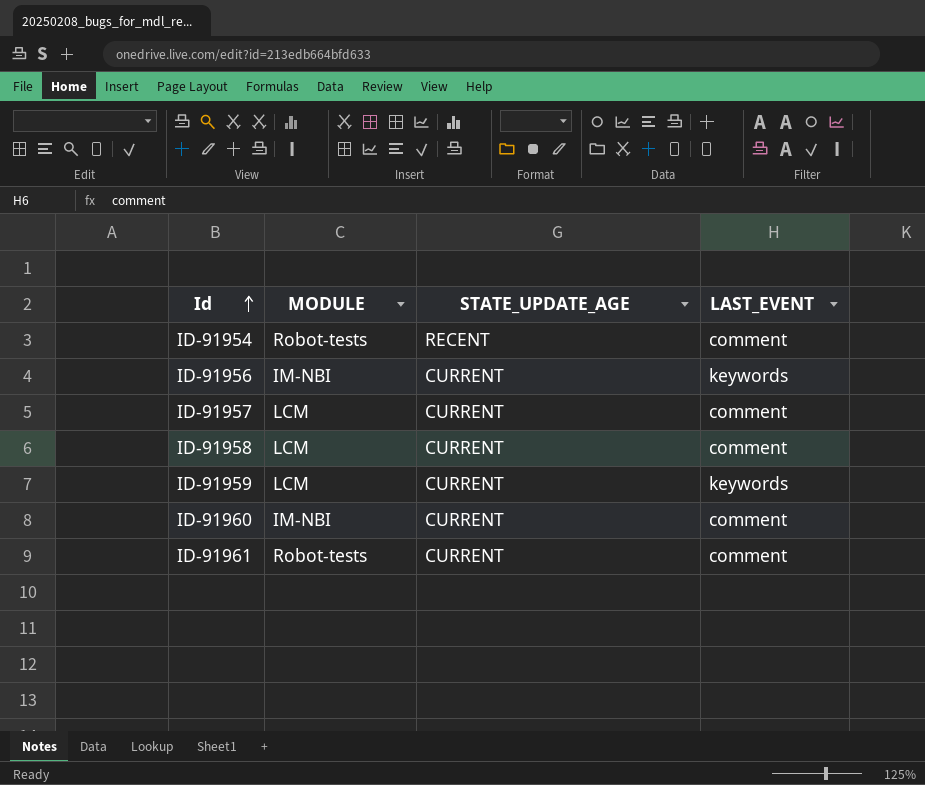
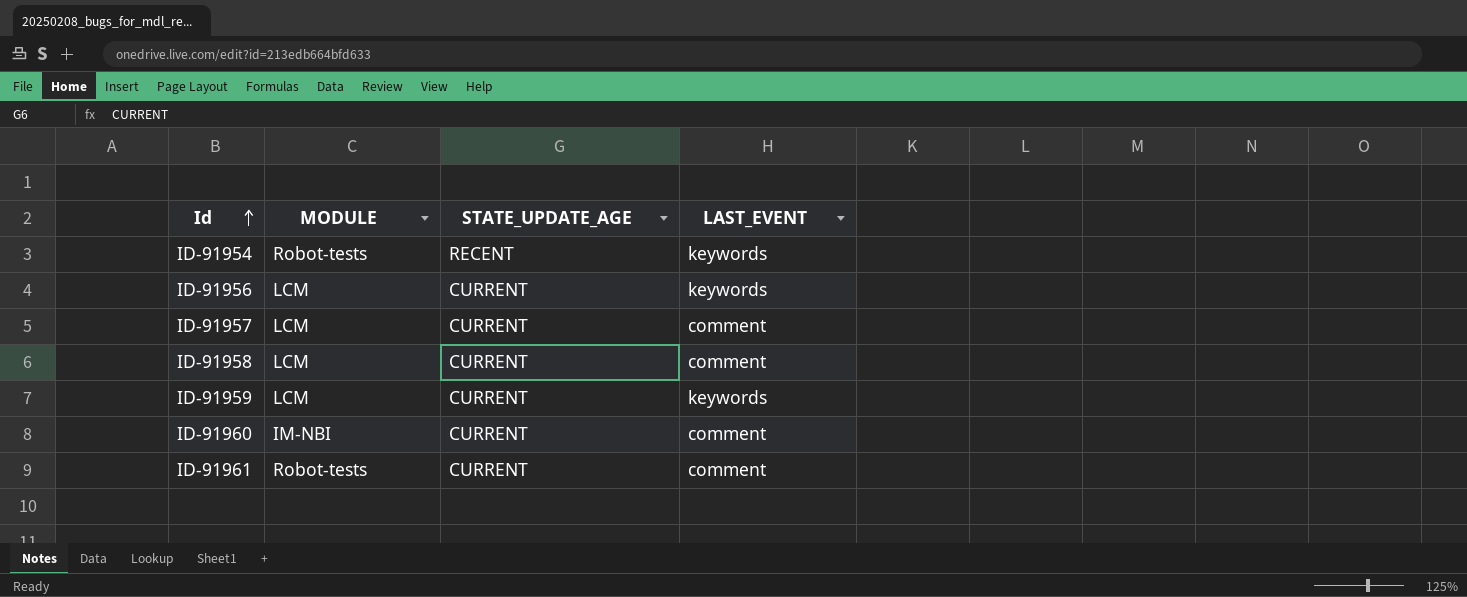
ID-91954 | LAST_EVENT: comment -> keywords
ID-91956 | MODULE: IM-NBI -> LCM

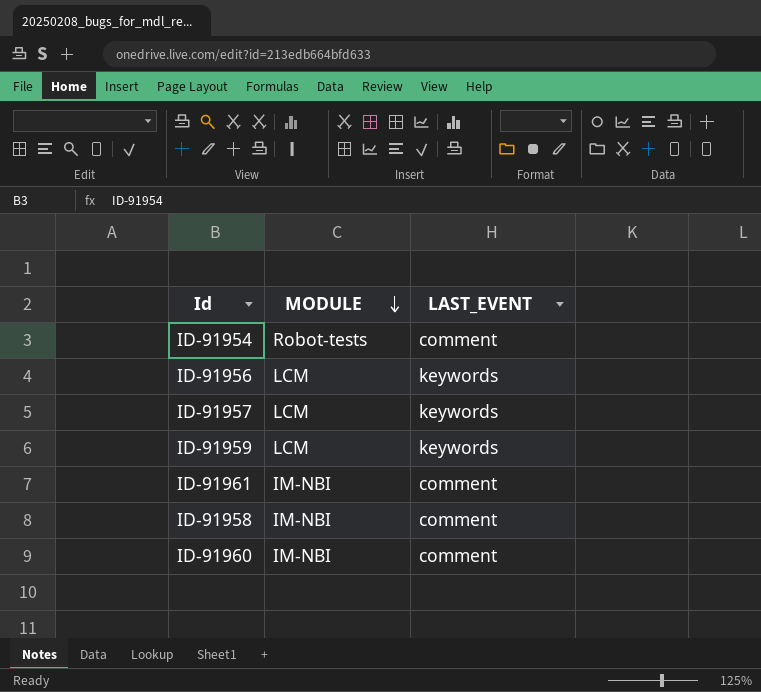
row order: Id ascending -> MODULE descending
column STATE_UPDATE_AGE | position: 3 -> none
ID-91954 | LAST_EVENT: keywords -> comment
ID-91957 | LAST_EVENT: comment -> keywords
ID-91961 | MODULE: Robot-tests -> IM-NBI
ID-91958 | MODULE: LCM -> IM-NBI

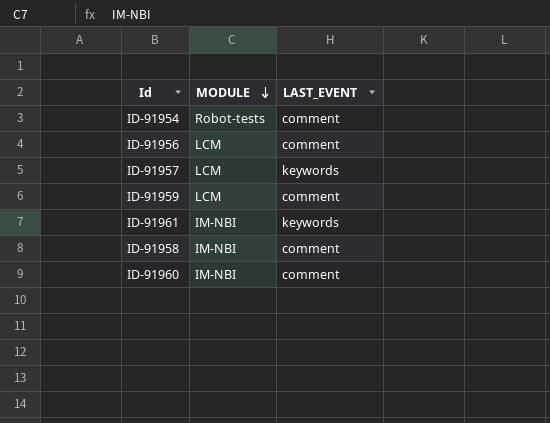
ID-91956 | LAST_EVENT: keywords -> comment
ID-91959 | LAST_EVENT: keywords -> comment
ID-91961 | LAST_EVENT: comment -> keywords

